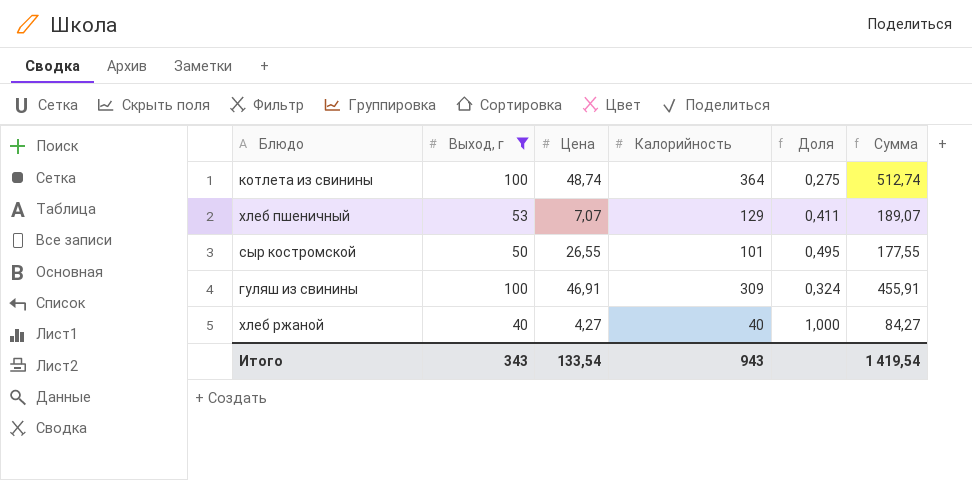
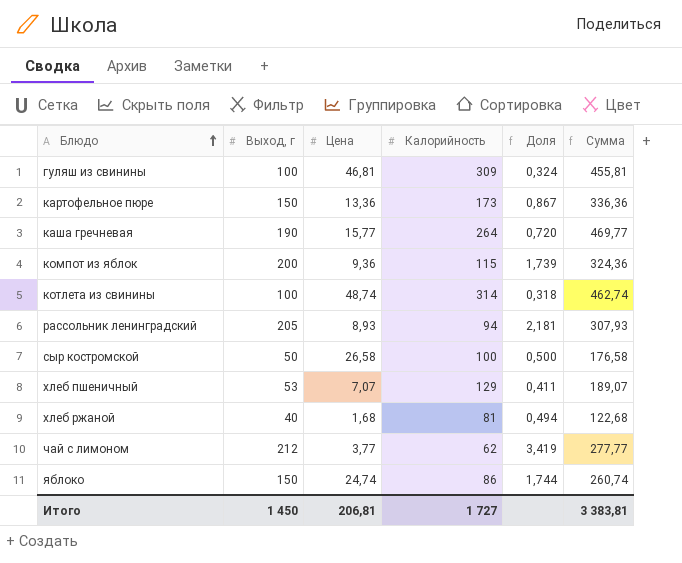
filter: Выход, г <= 100 -> none
row order: none -> Блюдо ascending
гуляш из свинины | Цена: 46,91 -> 46,81
гуляш из свинины | Сумма: 455,91 -> 455,81
котлета из свинины | Калорийность: 364 -> 314
котлета из свинины | Доля: 0,275 -> 0,318
котлета из свинины | Сумма: 512,74 -> 462,74
сыр костромской | Цена: 26,55 -> 26,58
сыр костромской | Калорийность: 101 -> 100
сыр костромской | Доля: 0,495 -> 0,500
сыр костромской | Сумма: 177,55 -> 176,58
хлеб ржаной | Цена: 4,27 -> 1,68
хлеб ржаной | Калорийность: 40 -> 81
хлеб ржаной | Доля: 1,000 -> 0,494
хлеб ржаной | Сумма: 84,27 -> 122,68
Итого | Выход, г: 343 -> 1 450
Итого | Цена: 133,54 -> 206,81
Итого | Калорийность: 943 -> 1 727
Итого | Сумма: 1 419,54 -> 3 383,81

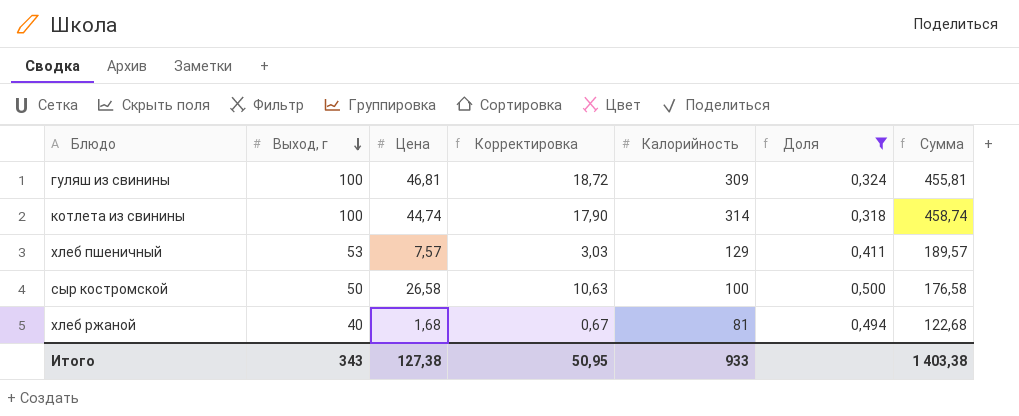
filter: none -> Доля <= 0,500
row order: Блюдо ascending -> Выход, г descending
column Корректировка | formula: none -> [Цена] * 0,4
котлета из свинины | Цена: 48,74 -> 44,74
котлета из свинины | Сумма: 462,74 -> 458,74
хлеб пшеничный | Цена: 7,07 -> 7,57
хлеб пшеничный | Сумма: 189,07 -> 189,57
Итого | Выход, г: 1 450 -> 343
Итого | Цена: 206,81 -> 127,38
Итого | Калорийность: 1 727 -> 933
Итого | Сумма: 3 383,81 -> 1 403,38

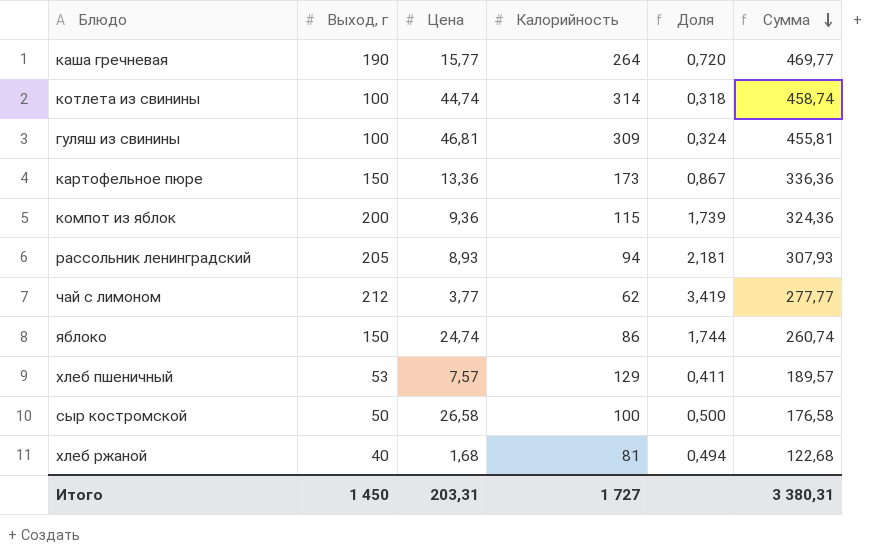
filter: Доля <= 0,500 -> none
row order: Выход, г descending -> Сумма descending
column Корректировка | formula: [Цена] * 0,4 -> none
Итого | Выход, г: 343 -> 1 450
Итого | Цена: 127,38 -> 203,31
Итого | Калорийность: 933 -> 1 727
Итого | Сумма: 1 403,38 -> 3 380,31

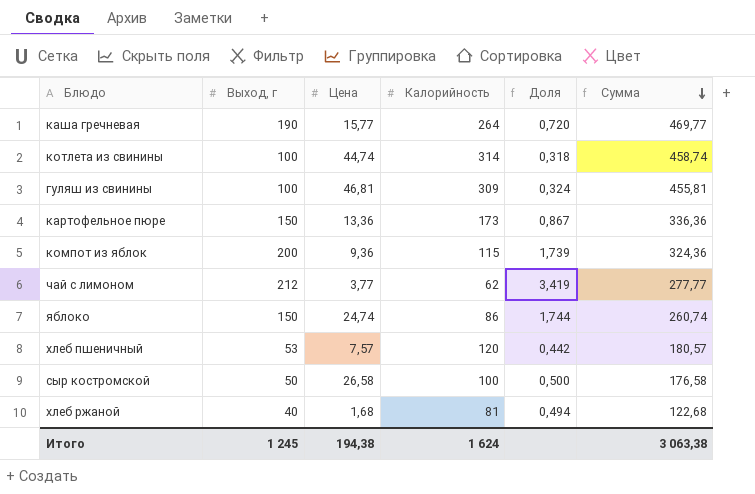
row рассольник ленинградский: 205 | 8,93 | 94 | 2,181 | 307,93 -> none
хлеб пшеничный | Калорийность: 129 -> 120
хлеб пшеничный | Доля: 0,411 -> 0,442
хлеб пшеничный | Сумма: 189,57 -> 180,57
Итого | Выход, г: 1 450 -> 1 245
Итого | Цена: 203,31 -> 194,38
Итого | Калорийность: 1 727 -> 1 624
Итого | Сумма: 3 380,31 -> 3 063,38

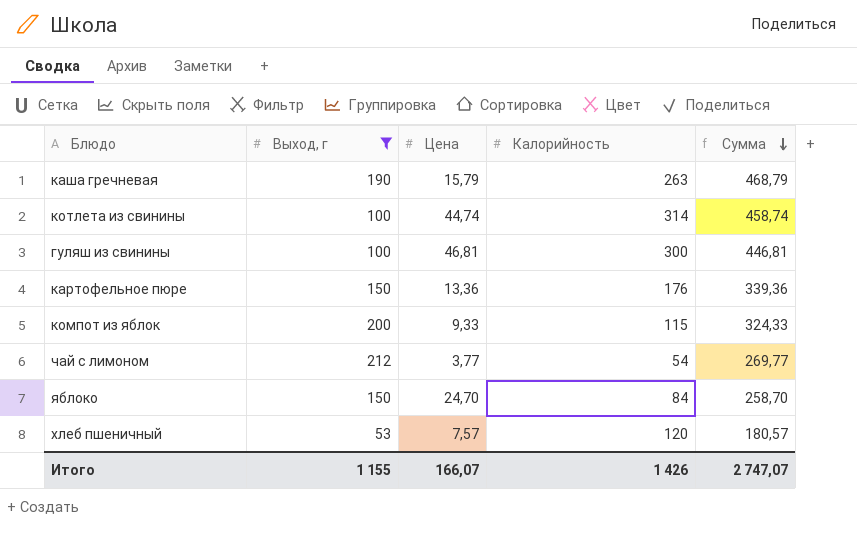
filter: none -> Выход, г >= 53
column Доля | formula: [Выход, г] / [Калорийность] -> none
каша гречневая | Цена: 15,77 -> 15,79
каша гречневая | Калорийность: 264 -> 263
каша гречневая | Сумма: 469,77 -> 468,79
гуляш из свинины | Калорийность: 309 -> 300
гуляш из свинины | Сумма: 455,81 -> 446,81
картофельное пюре | Калорийность: 173 -> 176
картофельное пюре | Сумма: 336,36 -> 339,36
компот из яблок | Цена: 9,36 -> 9,33
компот из яблок | Сумма: 324,36 -> 324,33
чай с лимоном | Калорийность: 62 -> 54
чай с лимоном | Сумма: 277,77 -> 269,77
яблоко | Цена: 24,74 -> 24,70
яблоко | Калорийность: 86 -> 84
яблоко | Сумма: 260,74 -> 258,70
Итого | Выход, г: 1 245 -> 1 155
Итого | Цена: 194,38 -> 166,07
Итого | Калорийность: 1 624 -> 1 426
Итого | Сумма: 3 063,38 -> 2 747,07

